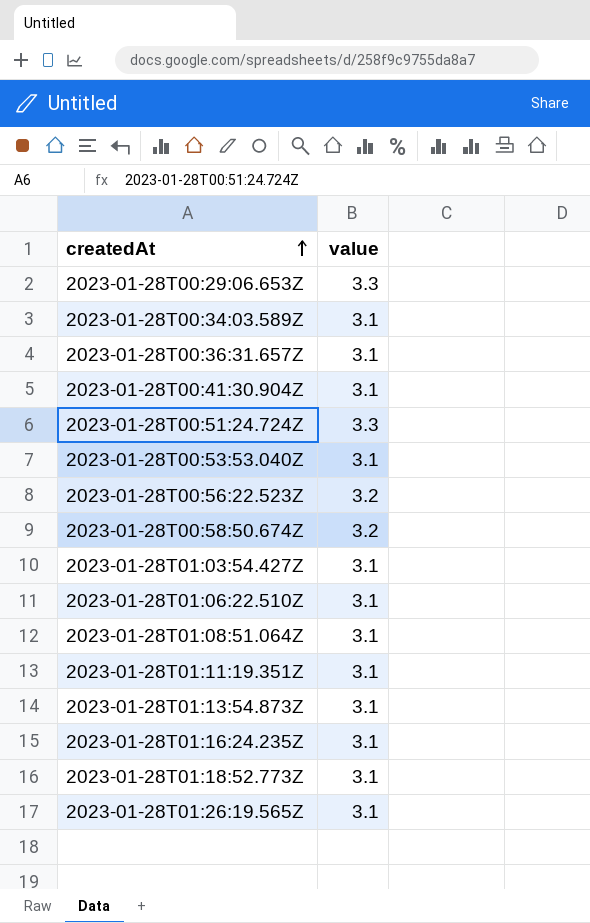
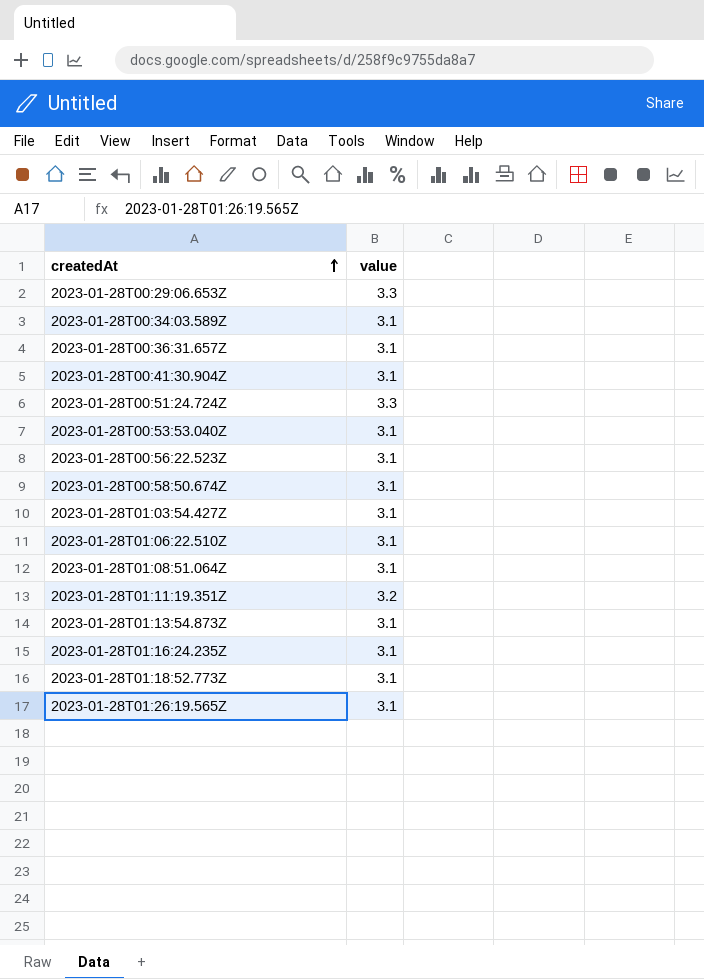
2023-01-28T00:56:22.523Z | value: 3.2 -> 3.1
2023-01-28T00:58:50.674Z | value: 3.2 -> 3.1
2023-01-28T01:11:19.351Z | value: 3.1 -> 3.2

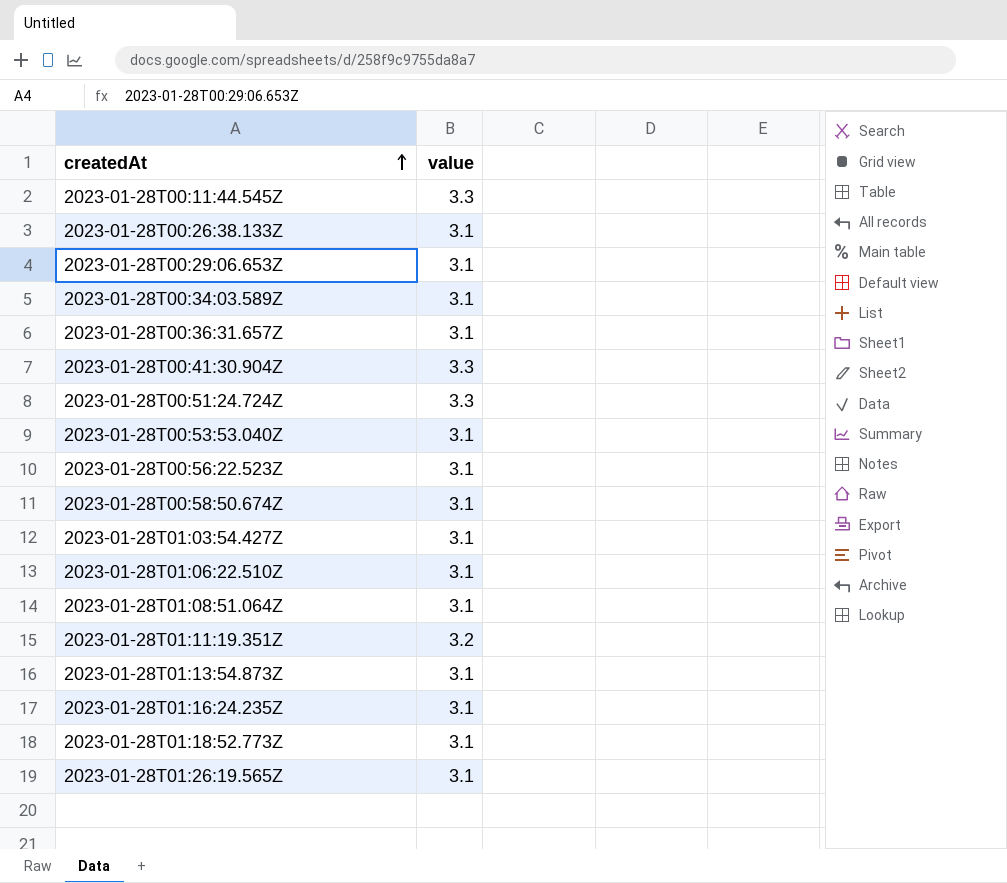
row 2023-01-28T00:11:44.545Z: none -> 3.3
row 2023-01-28T00:26:38.133Z: none -> 3.1
2023-01-28T00:29:06.653Z | value: 3.3 -> 3.1
2023-01-28T00:41:30.904Z | value: 3.1 -> 3.3

